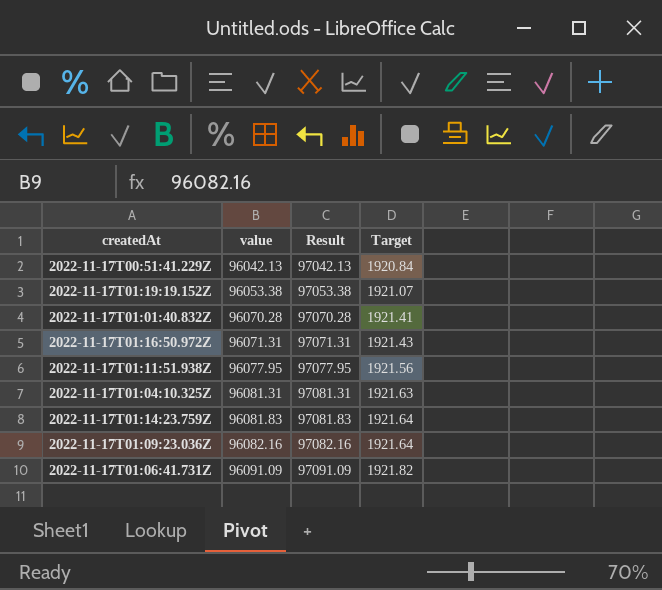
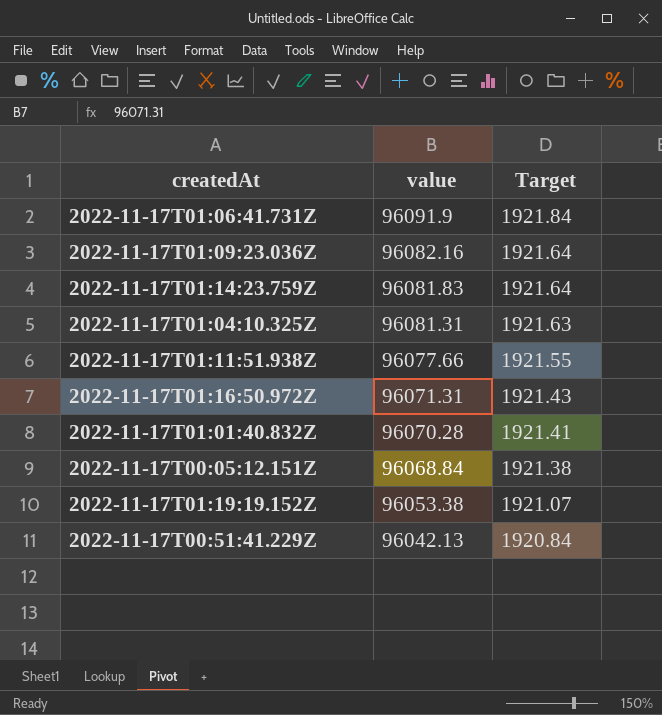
row order: value ascending -> value descending
column Result | formula: [value] + 1000 -> none
2022-11-17T01:06:41.731Z | value: 96091.09 -> 96091.9
2022-11-17T01:06:41.731Z | Target: 1921.82 -> 1921.84
2022-11-17T01:11:51.938Z | value: 96077.95 -> 96077.66
2022-11-17T01:11:51.938Z | Target: 1921.56 -> 1921.55
row 2022-11-17T00:05:12.151Z: none -> 96068.84 | 1921.38

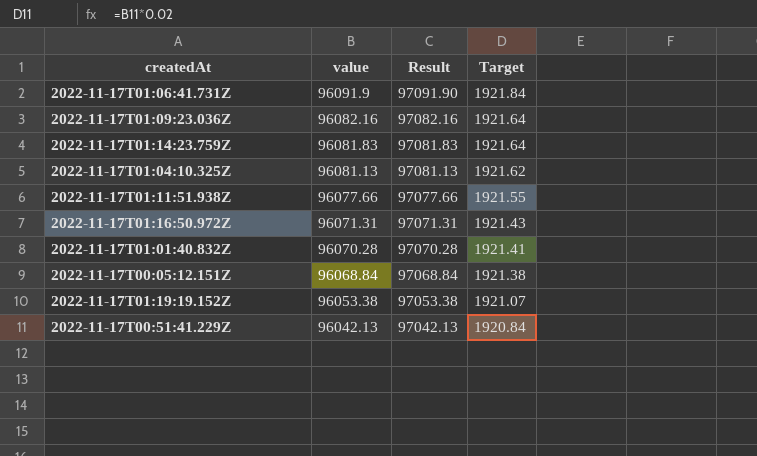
column Result | formula: none -> [value] + 1000
2022-11-17T01:04:10.325Z | value: 96081.31 -> 96081.13
2022-11-17T01:04:10.325Z | Target: 1921.63 -> 1921.62

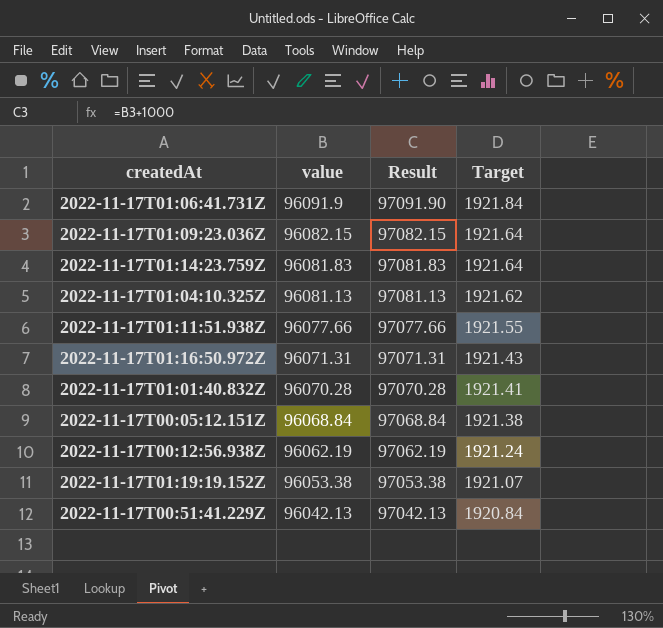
2022-11-17T01:09:23.036Z | value: 96082.16 -> 96082.15
2022-11-17T01:09:23.036Z | Result: 97082.16 -> 97082.15
row 2022-11-17T00:12:56.938Z: none -> 96062.19 | 97062.19 | 1921.24

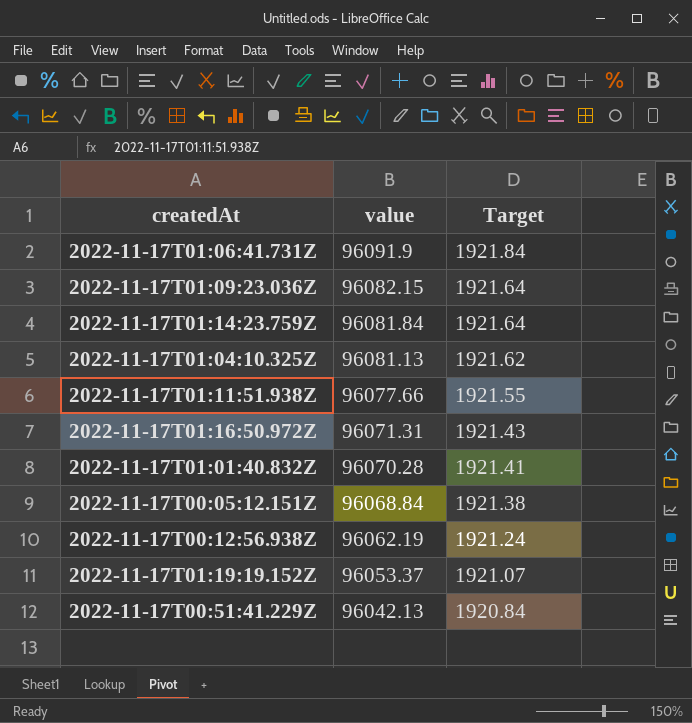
column Result | formula: [value] + 1000 -> none
2022-11-17T01:14:23.759Z | value: 96081.83 -> 96081.84
2022-11-17T01:19:19.152Z | value: 96053.38 -> 96053.37

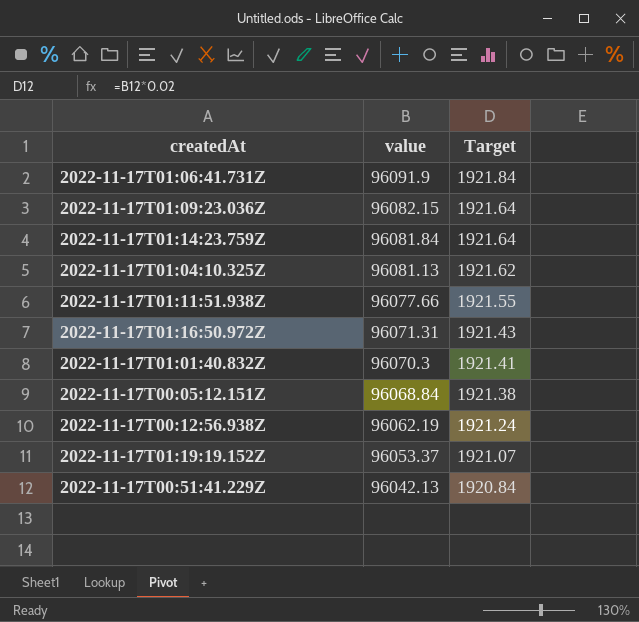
2022-11-17T01:01:40.832Z | value: 96070.28 -> 96070.3

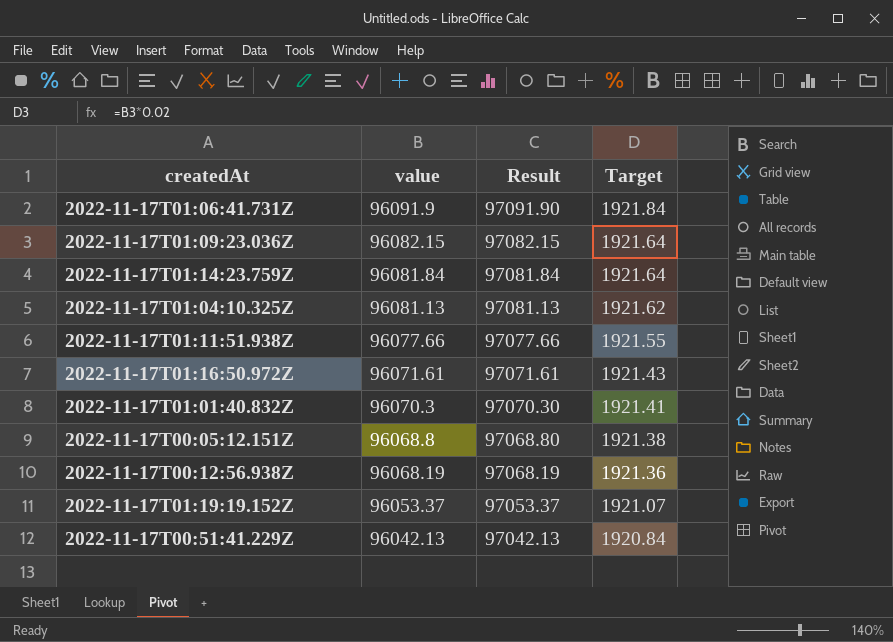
column Result | formula: none -> [value] + 1000
2022-11-17T01:16:50.972Z | value: 96071.31 -> 96071.61
2022-11-17T00:05:12.151Z | value: 96068.84 -> 96068.8
2022-11-17T00:12:56.938Z | value: 96062.19 -> 96068.19
2022-11-17T00:12:56.938Z | Target: 1921.24 -> 1921.36

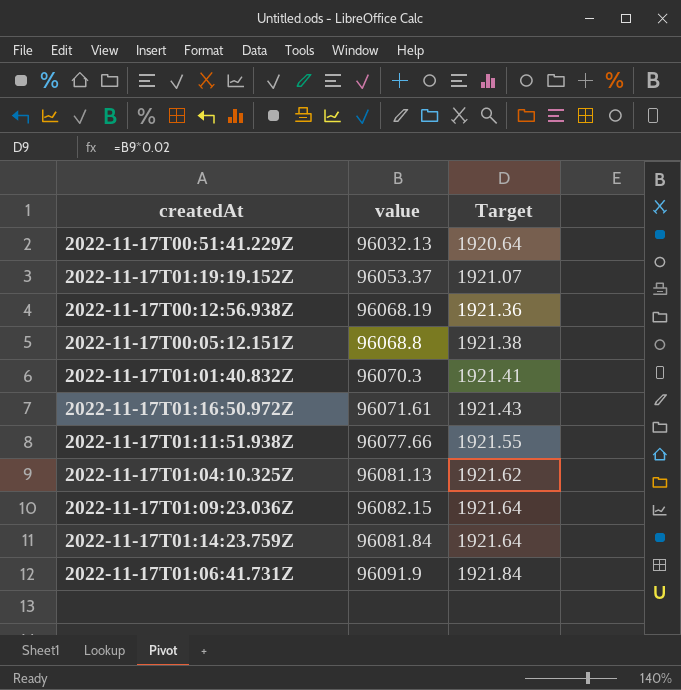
row order: value descending -> Target ascending
column Result | formula: [value] + 1000 -> none
2022-11-17T00:51:41.229Z | value: 96042.13 -> 96032.13
2022-11-17T00:51:41.229Z | Target: 1920.84 -> 1920.64

